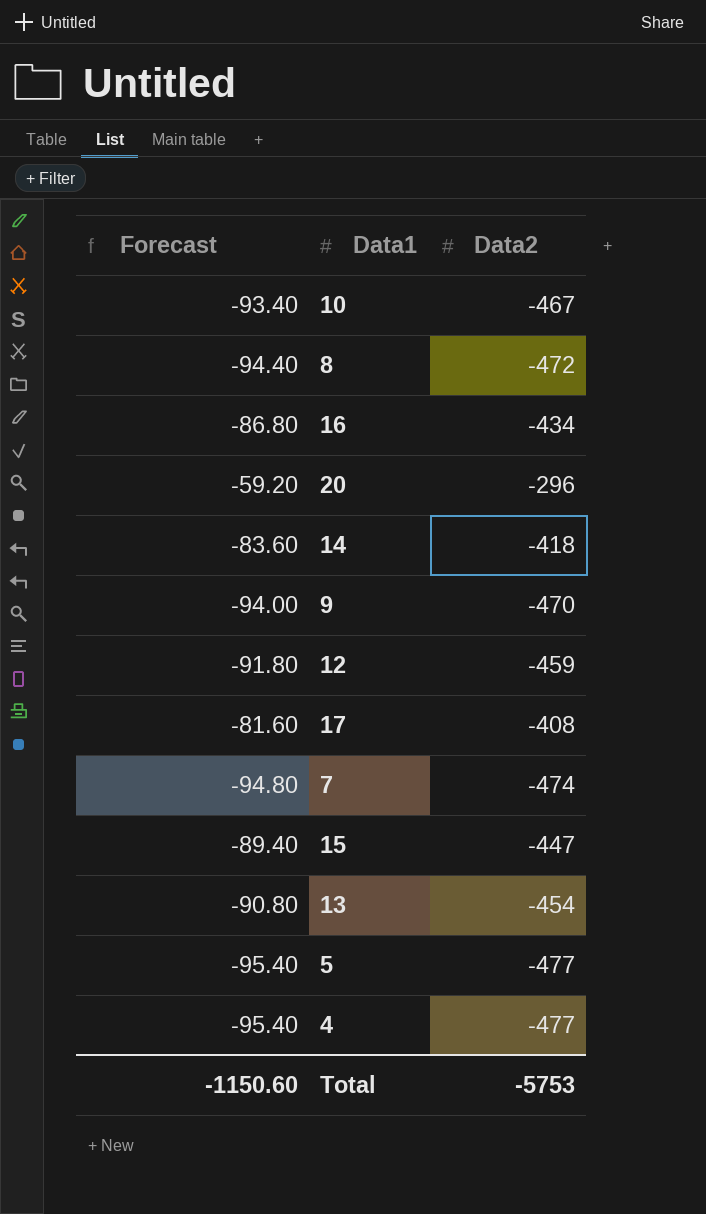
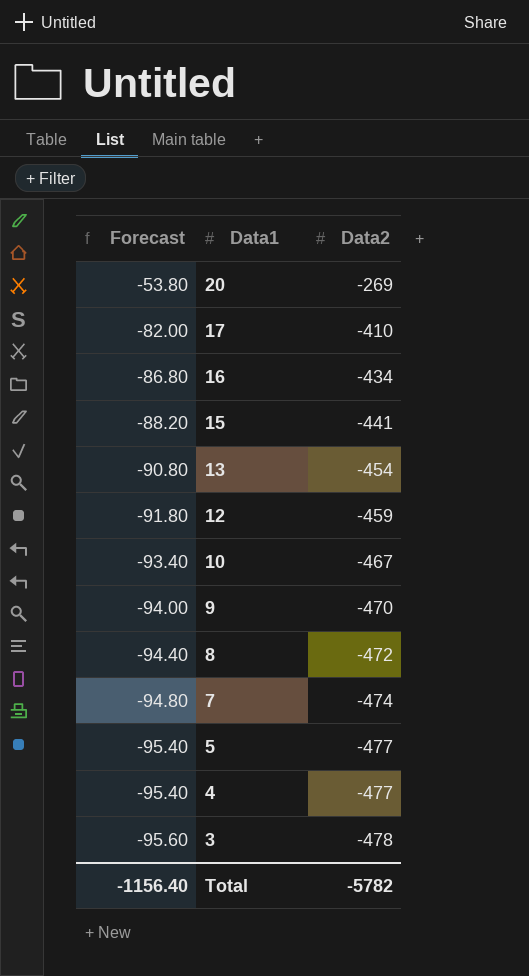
row order: none -> Forecast descending
row 14: -83.60 | -418 -> none
20 | Forecast: -59.20 -> -53.80
20 | Data2: -296 -> -269
17 | Forecast: -81.60 -> -82.00
17 | Data2: -408 -> -410
15 | Forecast: -89.40 -> -88.20
15 | Data2: -447 -> -441
row 3: none -> -95.60 | -478
Total | Forecast: -1150.60 -> -1156.40
Total | Data2: -5753 -> -5782

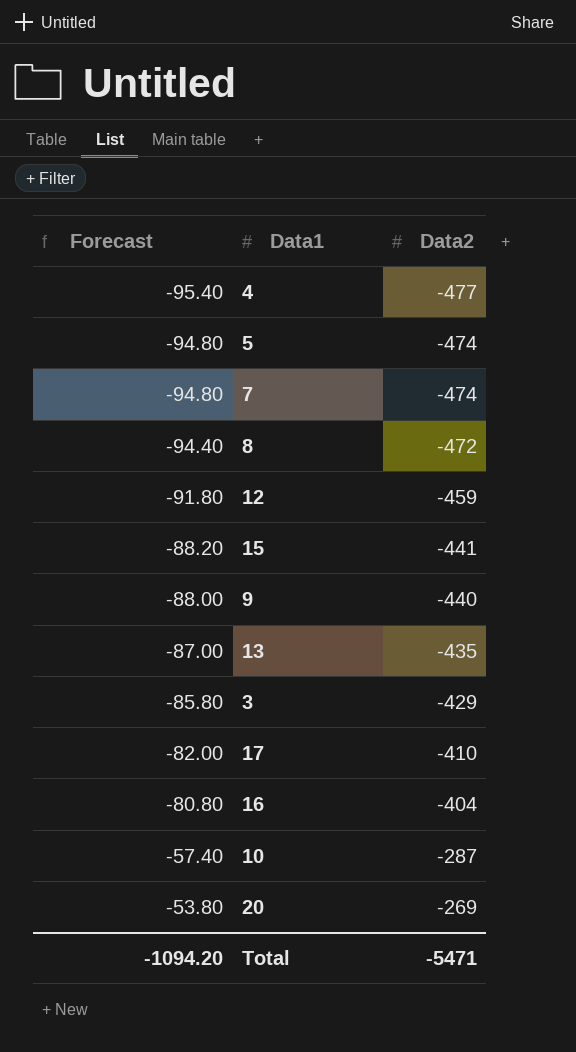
row order: Forecast descending -> Forecast ascending
5 | Forecast: -95.40 -> -94.80
5 | Data2: -477 -> -474
9 | Forecast: -94.00 -> -88.00
9 | Data2: -470 -> -440
13 | Forecast: -90.80 -> -87.00
13 | Data2: -454 -> -435
3 | Forecast: -95.60 -> -85.80
3 | Data2: -478 -> -429
16 | Forecast: -86.80 -> -80.80
16 | Data2: -434 -> -404
10 | Forecast: -93.40 -> -57.40
10 | Data2: -467 -> -287
Total | Forecast: -1156.40 -> -1094.20
Total | Data2: -5782 -> -5471

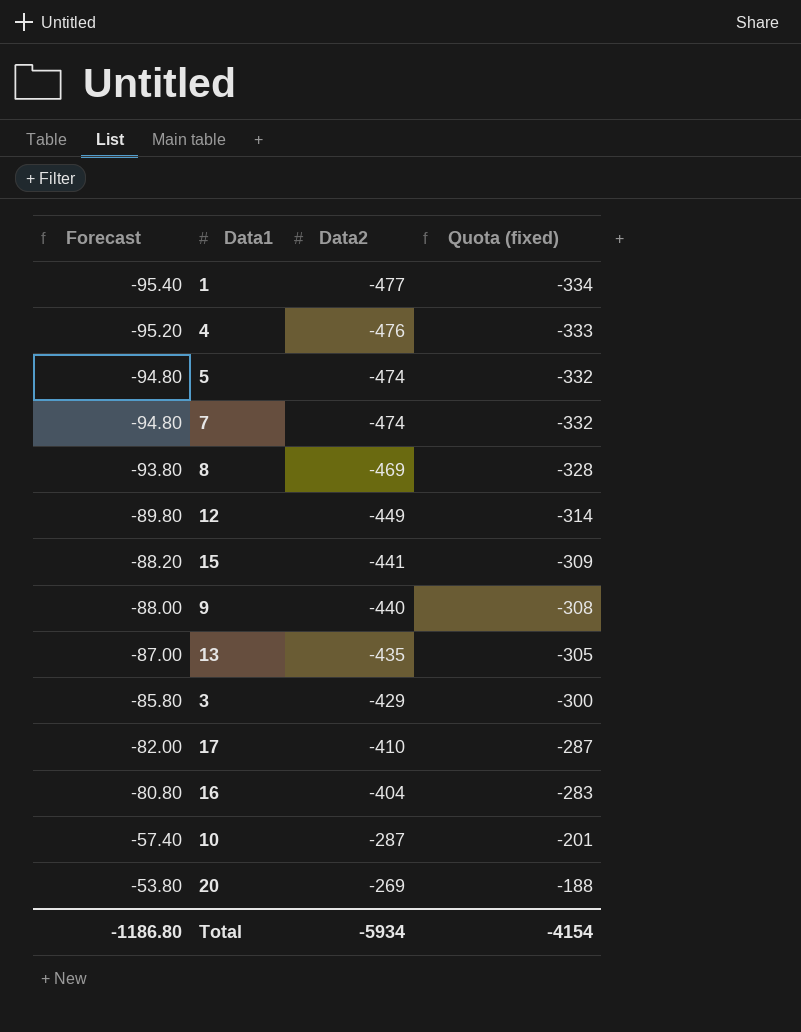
column Quota (fixed) | formula: none -> [Data2] * 0.7
row 1: none -> -95.40 | -477 | -334
4 | Forecast: -95.40 -> -95.20
4 | Data2: -477 -> -476
8 | Forecast: -94.40 -> -93.80
8 | Data2: -472 -> -469
12 | Forecast: -91.80 -> -89.80
12 | Data2: -459 -> -449
Total | Forecast: -1094.20 -> -1186.80
Total | Data2: -5471 -> -5934

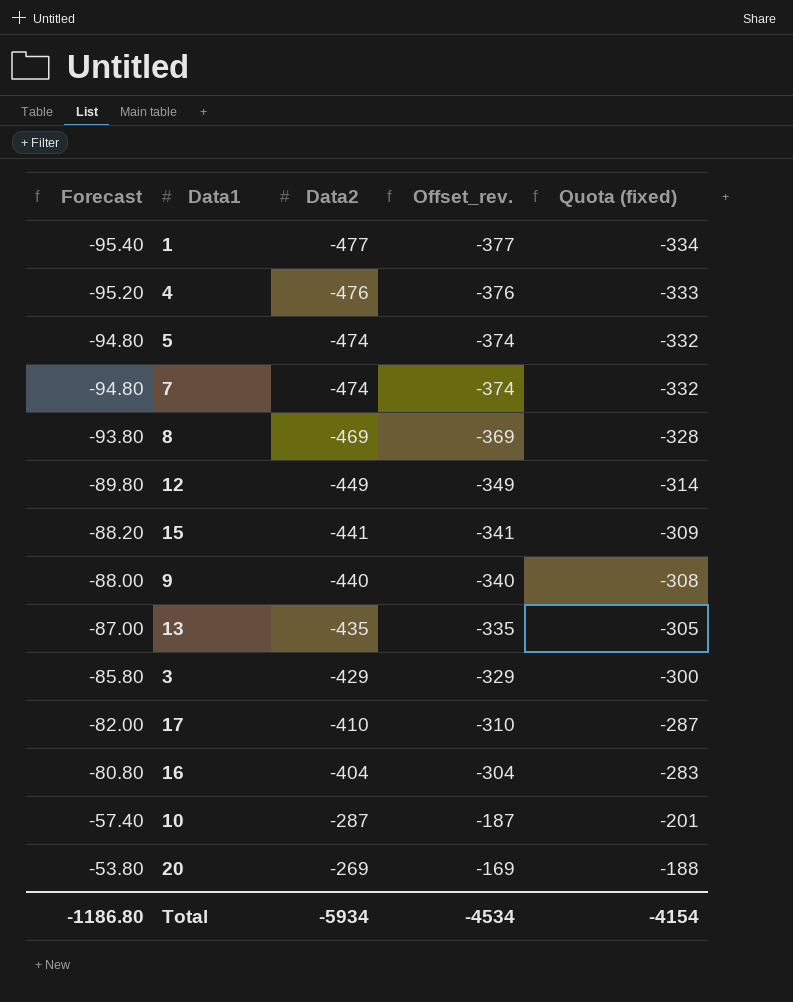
column Offset_rev. | formula: none -> [Data2] + 100

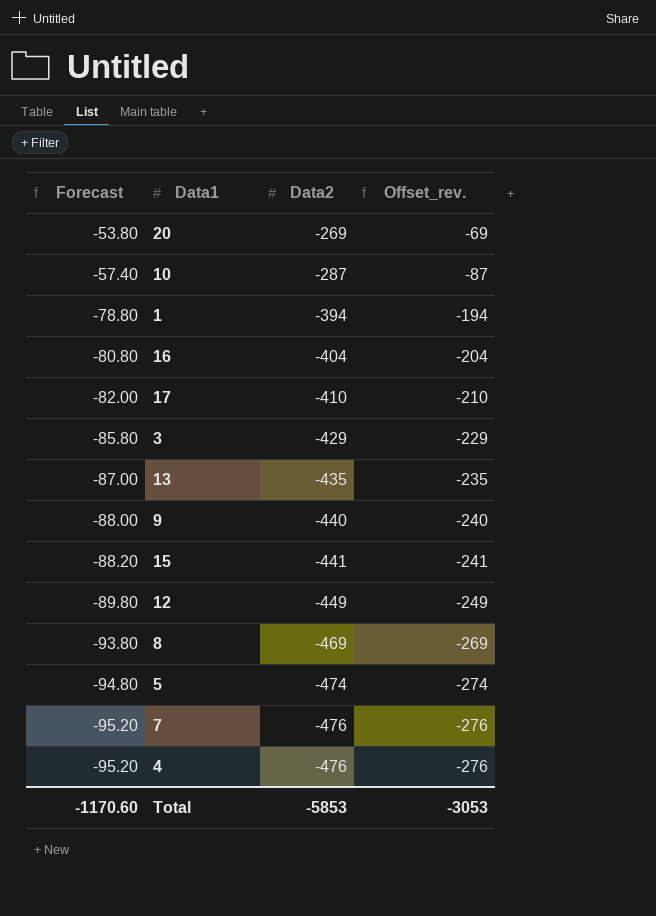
row order: Forecast ascending -> Forecast descending
column Quota (fixed) | formula: [Data2] * 0.7 -> none
column Offset_rev. | formula: [Data2] + 100 -> [Data2] + 200
1 | Forecast: -95.40 -> -78.80
1 | Data2: -477 -> -394
7 | Forecast: -94.80 -> -95.20
7 | Data2: -474 -> -476
Total | Forecast: -1186.80 -> -1170.60
Total | Data2: -5934 -> -5853
Total | Offset_rev.: -4534 -> -3053

